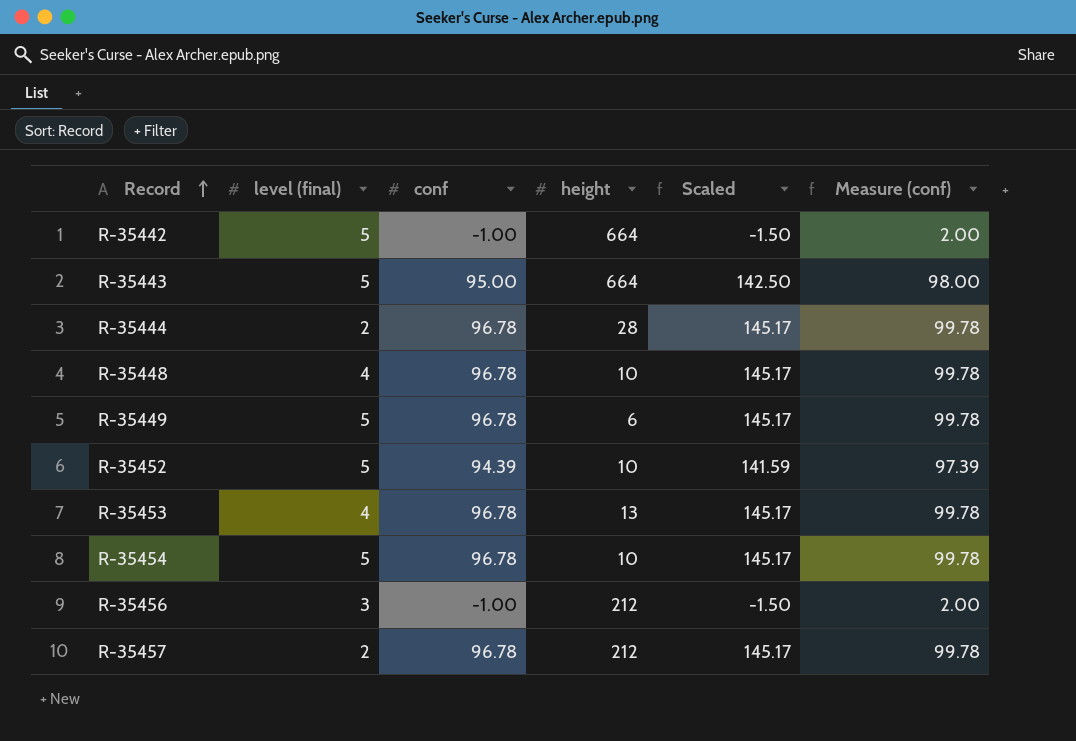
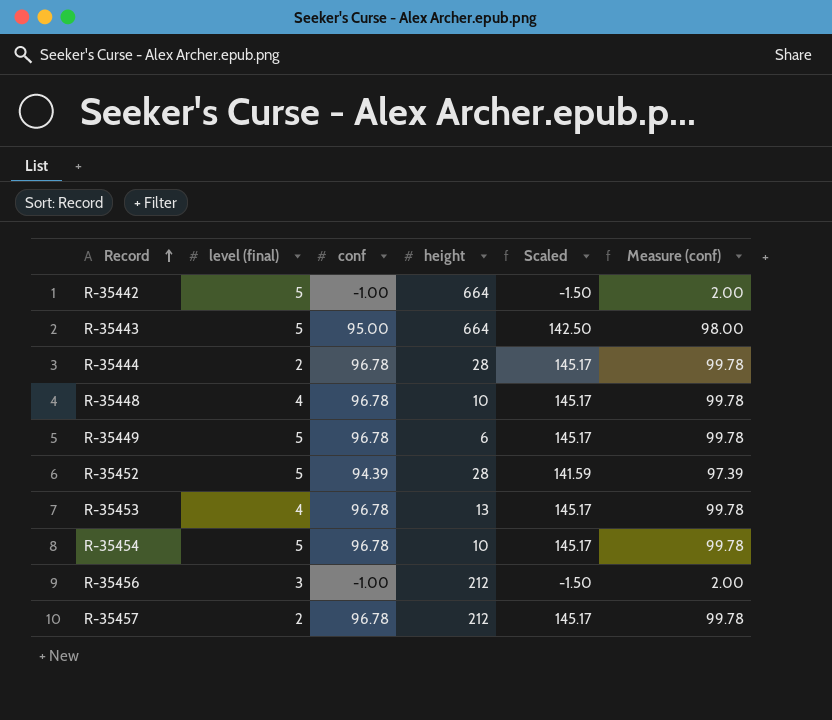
R-35452 | height: 10 -> 28

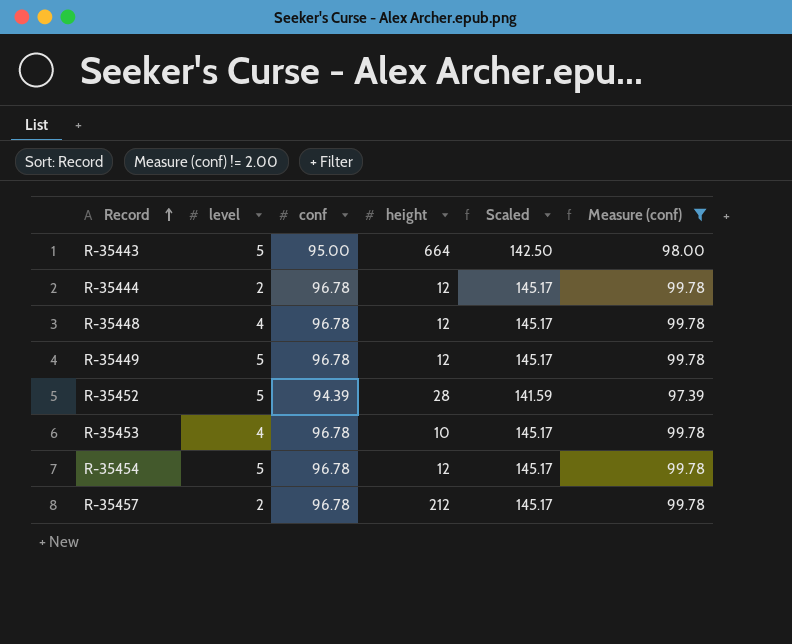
filter: none -> Measure (conf) != 2.00
column name: level (final) -> level
R-35444 | height: 28 -> 12
R-35448 | height: 10 -> 12
R-35449 | height: 6 -> 12
R-35453 | height: 13 -> 10
R-35454 | height: 10 -> 12

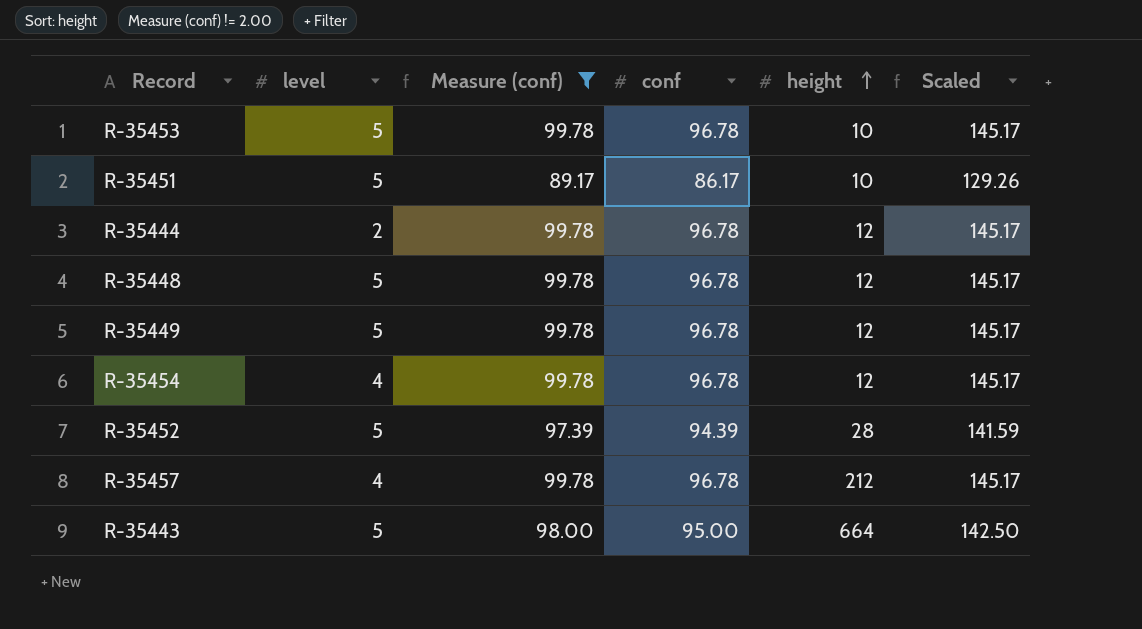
row order: Record ascending -> height ascending
column Measure (conf) | position: 6 -> 3
R-35453 | level: 4 -> 5
row R-35451: none -> 5 | 89.17 | 86.17 | 10 | 129.26
R-35448 | level: 4 -> 5
R-35454 | level: 5 -> 4
R-35457 | level: 2 -> 4

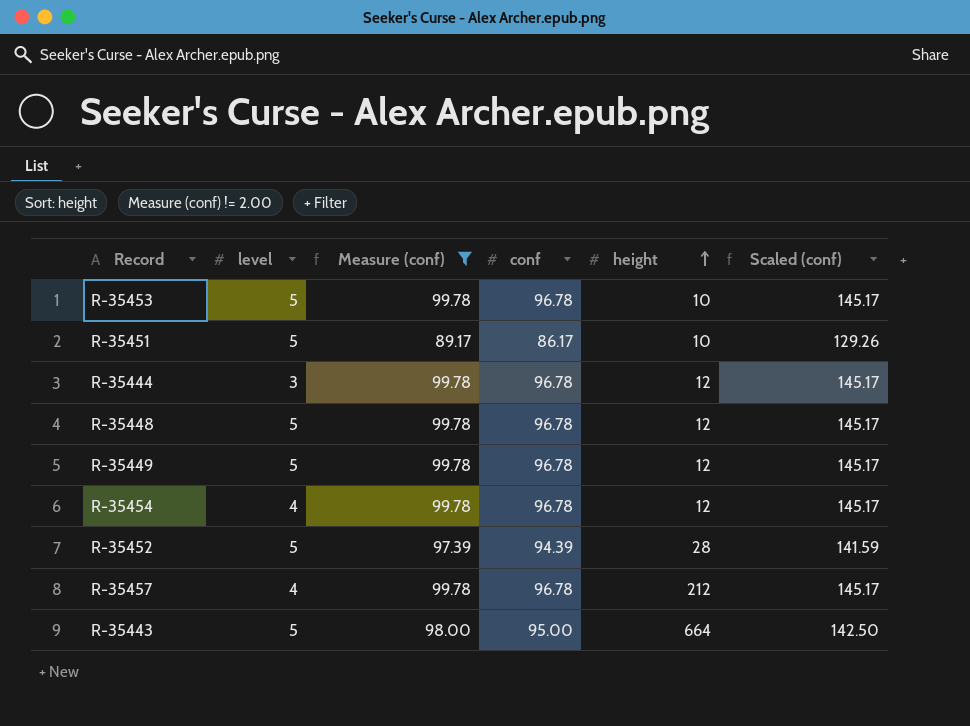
column name: Scaled -> Scaled (conf)
R-35444 | level: 2 -> 3

